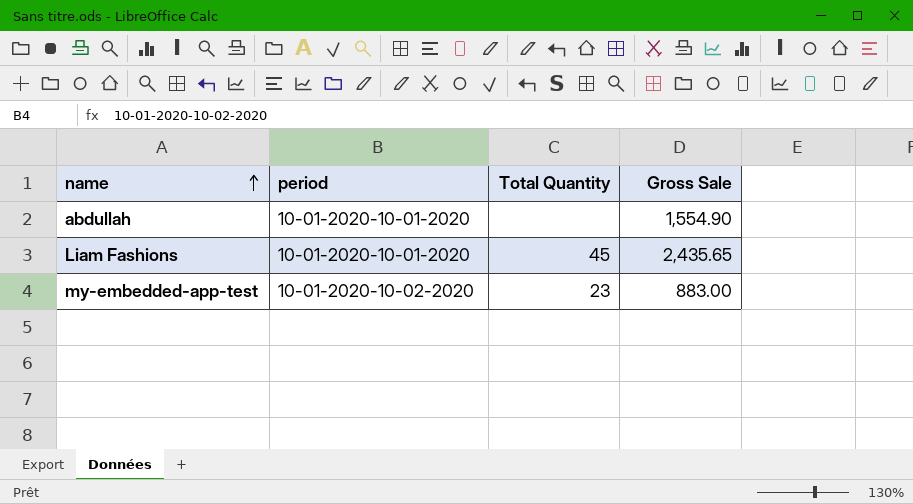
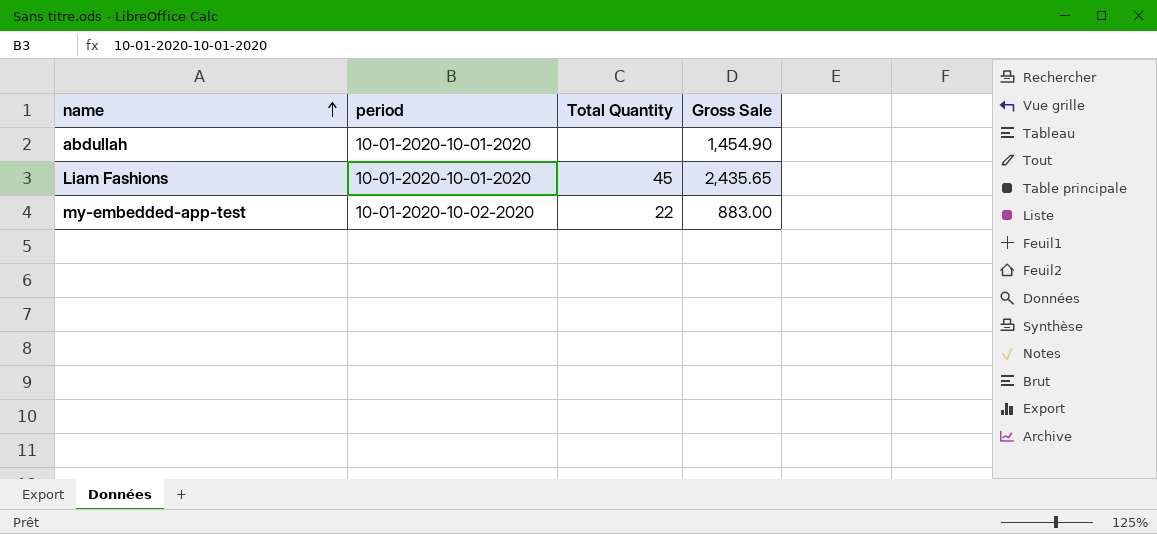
abdullah | Gross Sale: 1,554.90 -> 1,454.90
my-embedded-app-test | Total Quantity: 23 -> 22

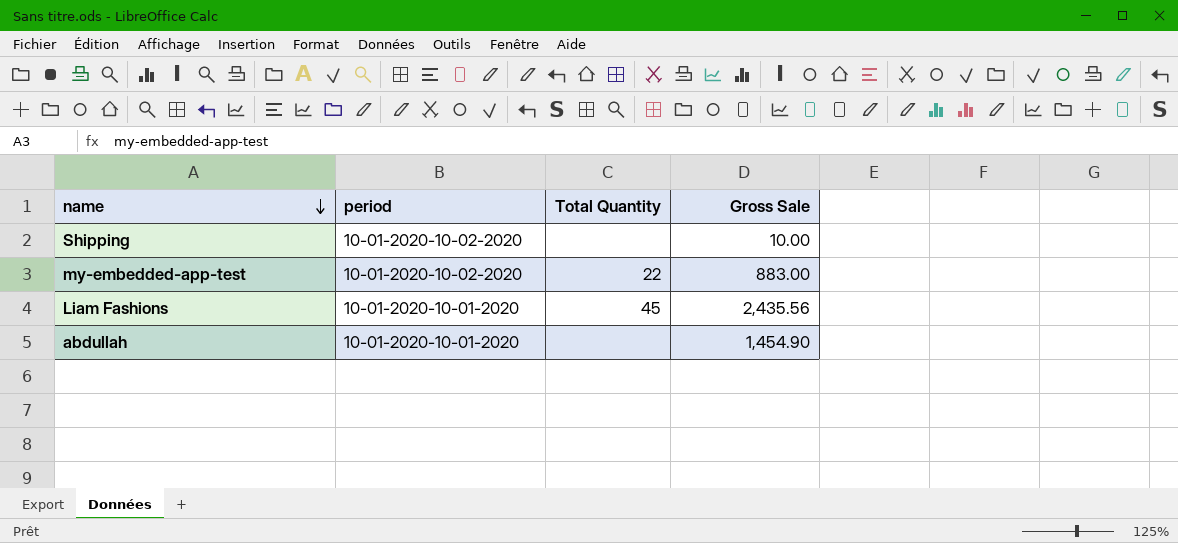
row order: name ascending -> name descending
row Shipping: none -> 10-01-2020-10-02-2020 | none | 10.00
Liam Fashions | Gross Sale: 2,435.65 -> 2,435.56

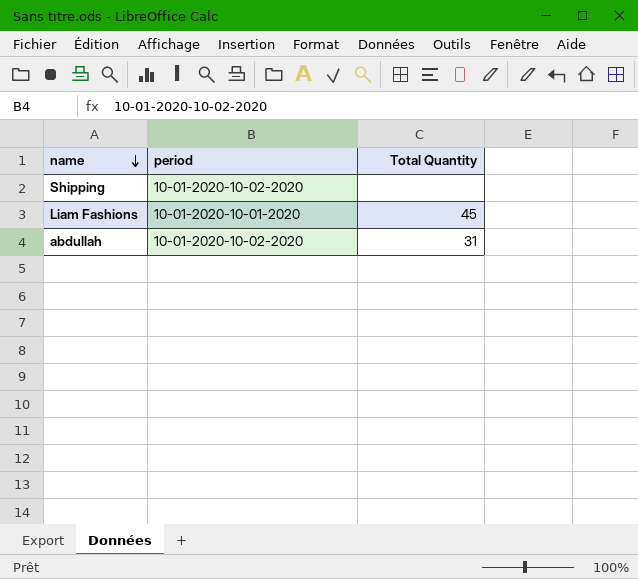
column Gross Sale | position: 4 -> none
row my-embedded-app-test: 10-01-2020-10-02-2020 | 22 | 883.00 -> none
abdullah | period: 10-01-2020-10-01-2020 -> 10-01-2020-10-02-2020
abdullah | Total Quantity: none -> 31

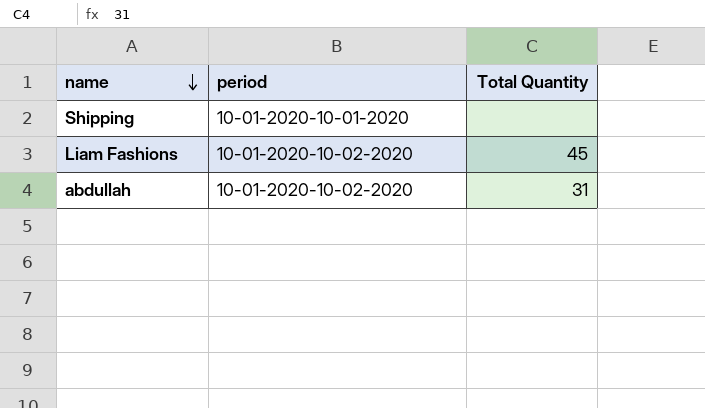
Shipping | period: 10-01-2020-10-02-2020 -> 10-01-2020-10-01-2020
Liam Fashions | period: 10-01-2020-10-01-2020 -> 10-01-2020-10-02-2020

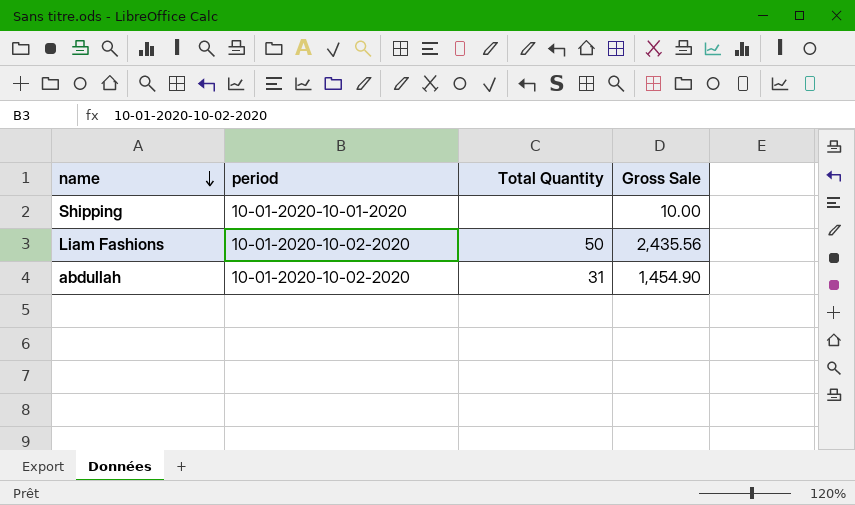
column Gross Sale | position: none -> 4
Liam Fashions | Total Quantity: 45 -> 50

